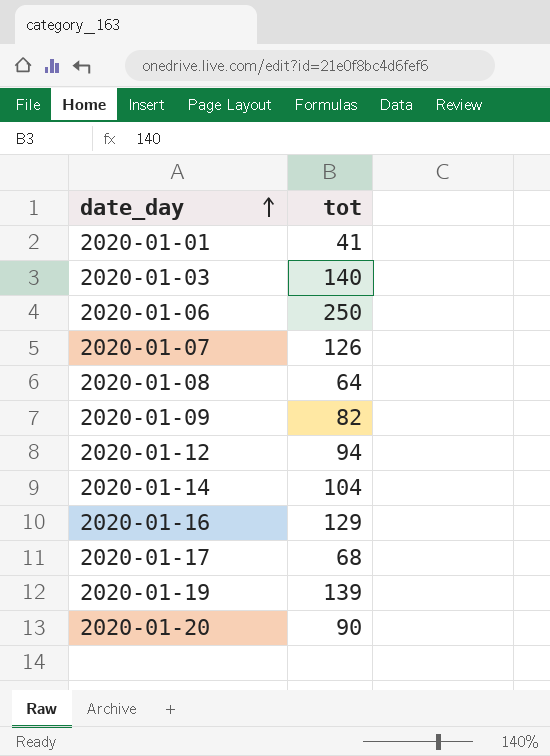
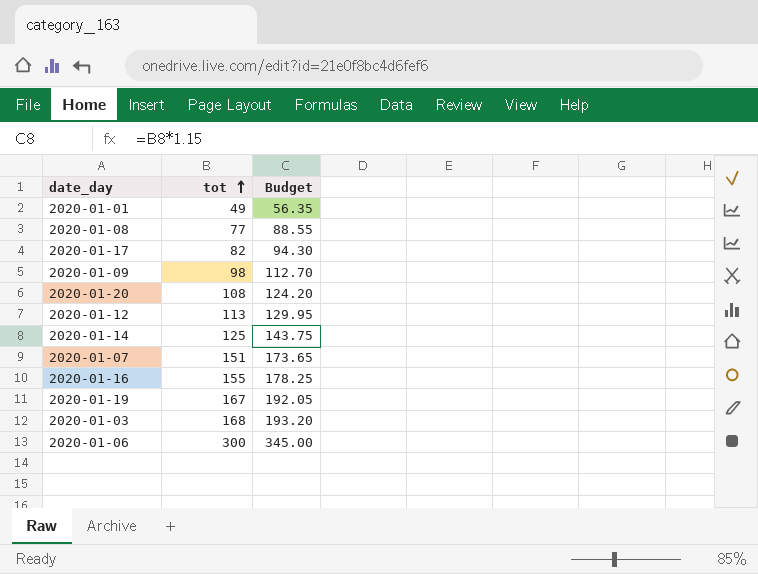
row order: date_day ascending -> tot ascending
column Budget | formula: none -> [tot] * 1.15
2020-01-01 | tot: 41 -> 49
2020-01-08 | tot: 64 -> 77
2020-01-17 | tot: 68 -> 82
2020-01-09 | tot: 82 -> 98
2020-01-20 | tot: 90 -> 108
2020-01-12 | tot: 94 -> 113
2020-01-14 | tot: 104 -> 125
2020-01-07 | tot: 126 -> 151
2020-01-16 | tot: 129 -> 155
2020-01-19 | tot: 139 -> 167
2020-01-03 | tot: 140 -> 168
2020-01-06 | tot: 250 -> 300

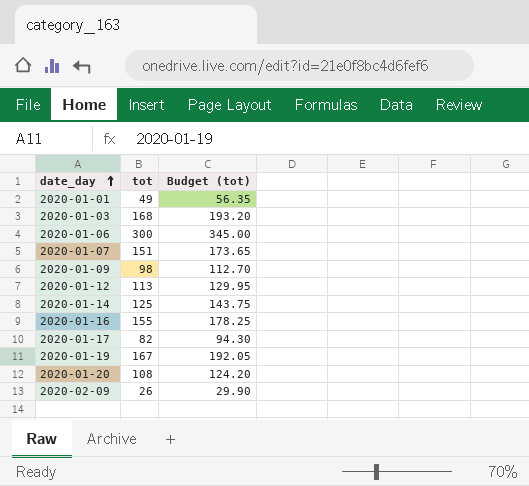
row order: tot ascending -> date_day ascending
column name: Budget -> Budget (tot)
row 2020-01-08: 77 | 88.55 -> none
row 2020-02-09: none -> 26 | 29.90

